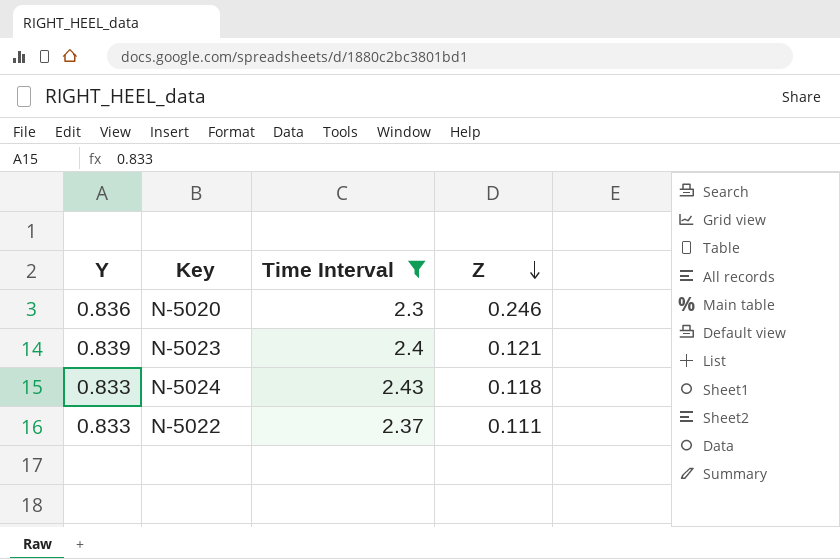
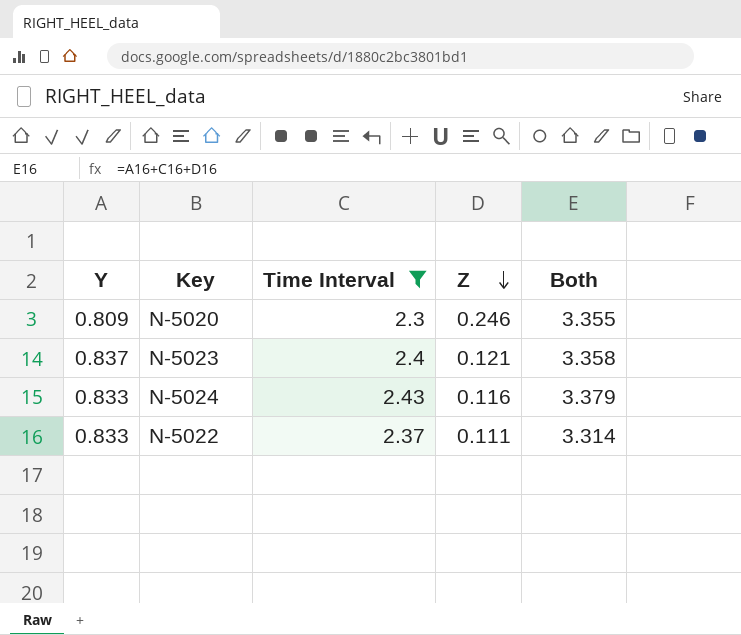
column Both | formula: none -> [Y] + [Time Interval] + [Z]
N-5020 | Y: 0.836 -> 0.809
N-5023 | Y: 0.839 -> 0.837
N-5024 | Z: 0.118 -> 0.116

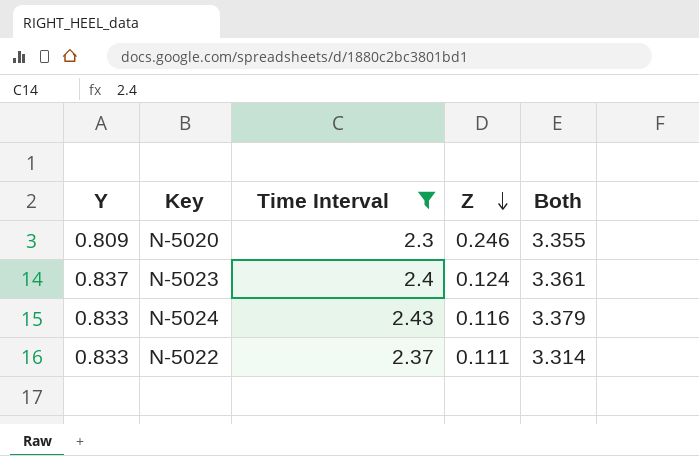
N-5023 | Z: 0.121 -> 0.124
N-5023 | Both: 3.358 -> 3.361

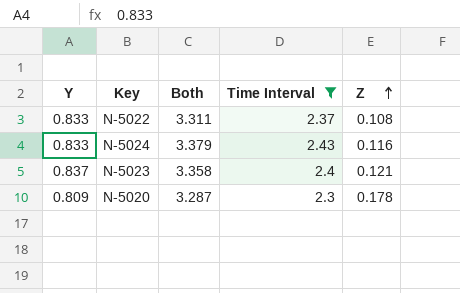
row order: Z descending -> Z ascending
column Both | position: 5 -> 3
N-5022 | Both: 3.314 -> 3.311
N-5022 | Z: 0.111 -> 0.108
N-5023 | Both: 3.361 -> 3.358
N-5023 | Z: 0.124 -> 0.121
N-5020 | Both: 3.355 -> 3.287
N-5020 | Z: 0.246 -> 0.178

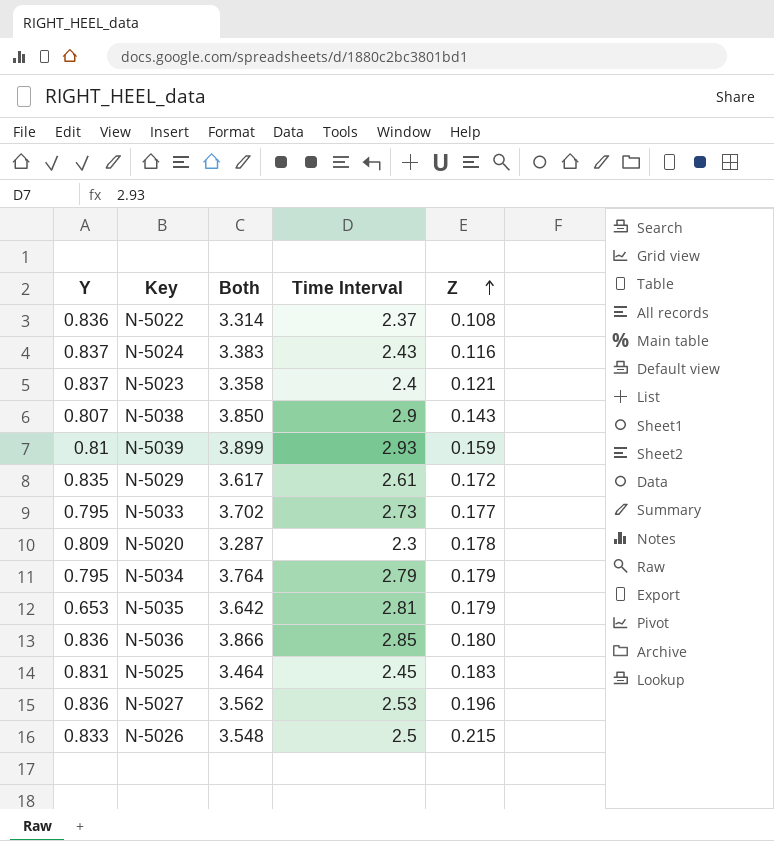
filter: Time Interval <= 2.43 -> none
N-5022 | Y: 0.833 -> 0.836
N-5022 | Both: 3.311 -> 3.314
N-5024 | Y: 0.833 -> 0.837
N-5024 | Both: 3.379 -> 3.383

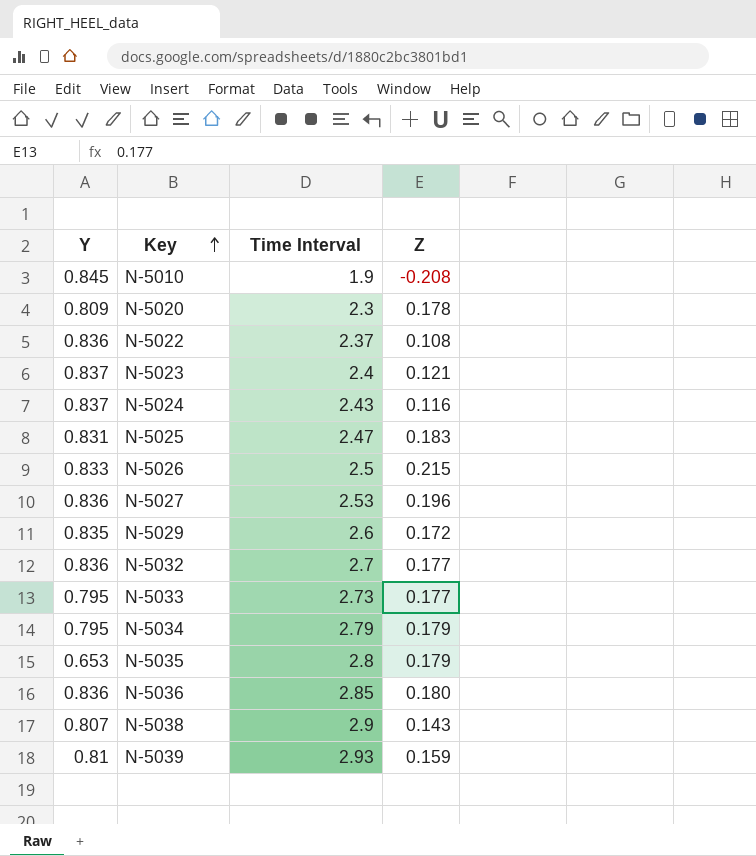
row order: Z ascending -> Key ascending
column Both | formula: [Y] + [Time Interval] + [Z] -> none
row N-5010: none -> 0.845 | 1.9 | -0.208
N-5025 | Time Interval: 2.45 -> 2.47
N-5029 | Time Interval: 2.61 -> 2.6
row N-5032: none -> 0.836 | 2.7 | 0.177
N-5035 | Time Interval: 2.81 -> 2.8

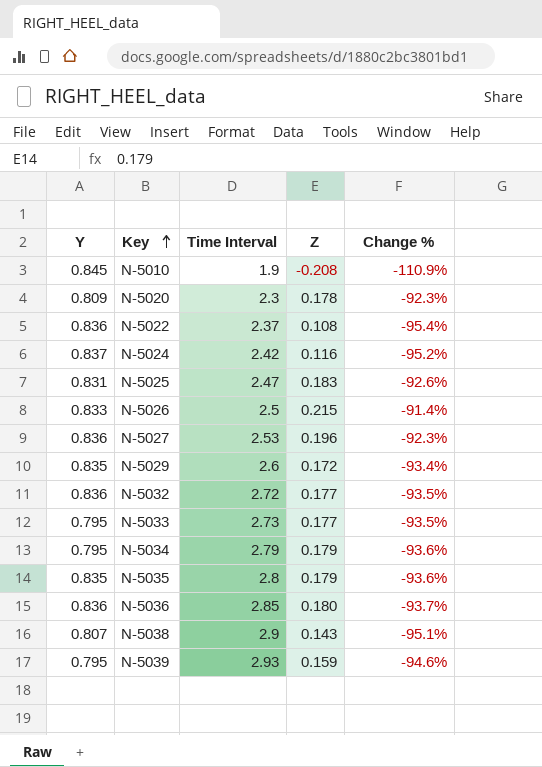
column Change % | formula: none -> ([Z] - [Time Interval]) / [Time Interval]
row N-5023: 0.837 | 2.4 | 0.121 -> none
N-5024 | Time Interval: 2.43 -> 2.42
N-5032 | Time Interval: 2.7 -> 2.72
N-5035 | Y: 0.653 -> 0.835
N-5039 | Y: 0.81 -> 0.795

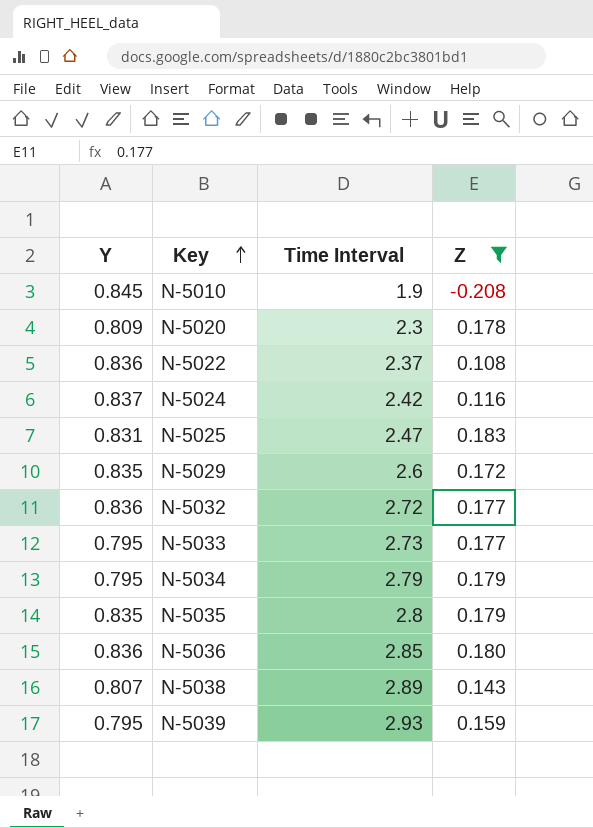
filter: none -> Z <= 0.183
column Change % | formula: ([Z] - [Time Interval]) / [Time Interval] -> none
N-5038 | Time Interval: 2.9 -> 2.89

